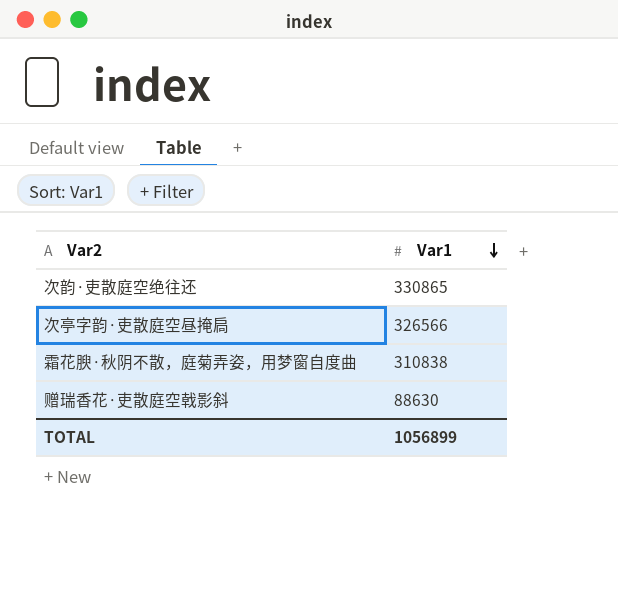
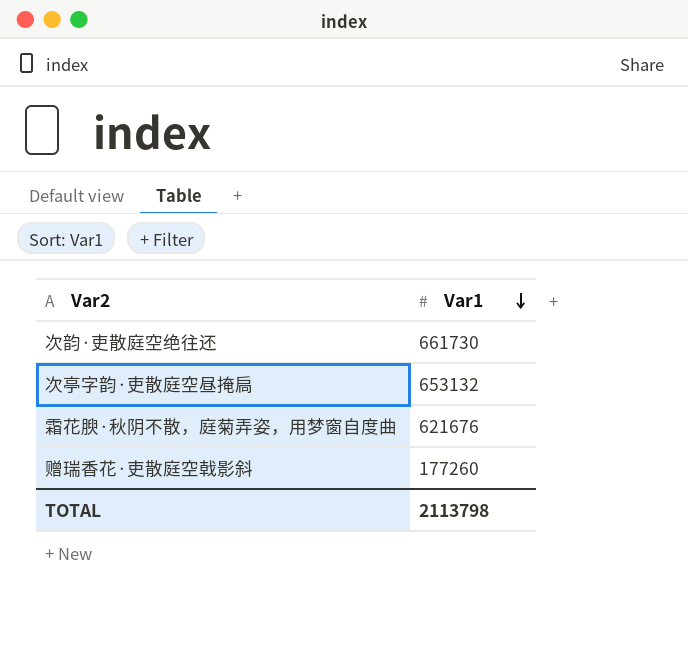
次韵·吏散庭空绝往还 | Var1: 330865 -> 661730
次亭字韵·吏散庭空昼掩扃 | Var1: 326566 -> 653132
霜花腴·秋阴不散，庭菊弄姿，用梦窗自度曲 | Var1: 310838 -> 621676
赠瑞香花·吏散庭空戟影斜 | Var1: 88630 -> 177260
TOTAL | Var1: 1056899 -> 2113798

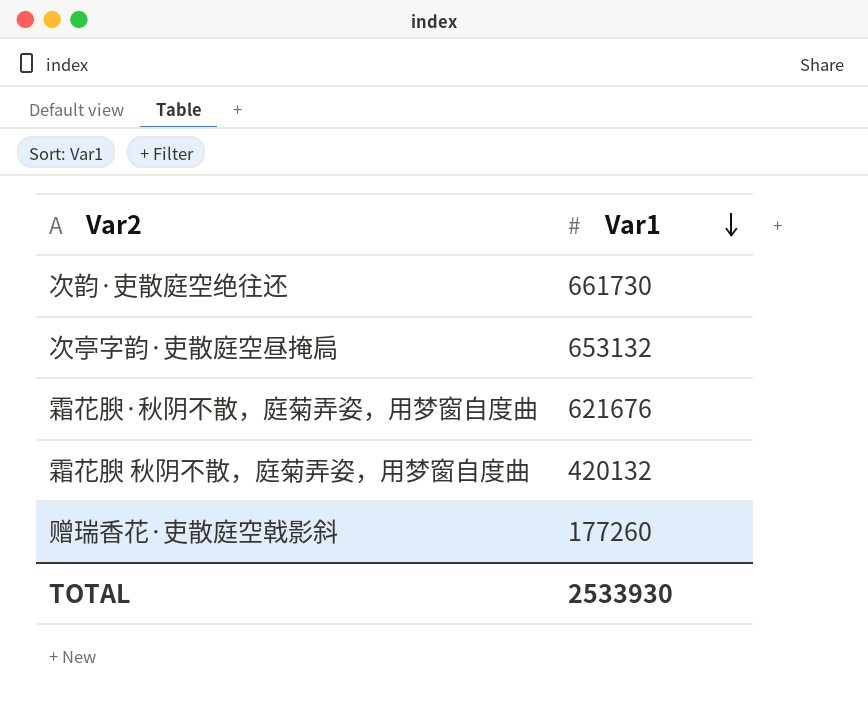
row 霜花腴 秋阴不散，庭菊弄姿，用梦窗自度曲: none -> 420132
TOTAL | Var1: 2113798 -> 2533930

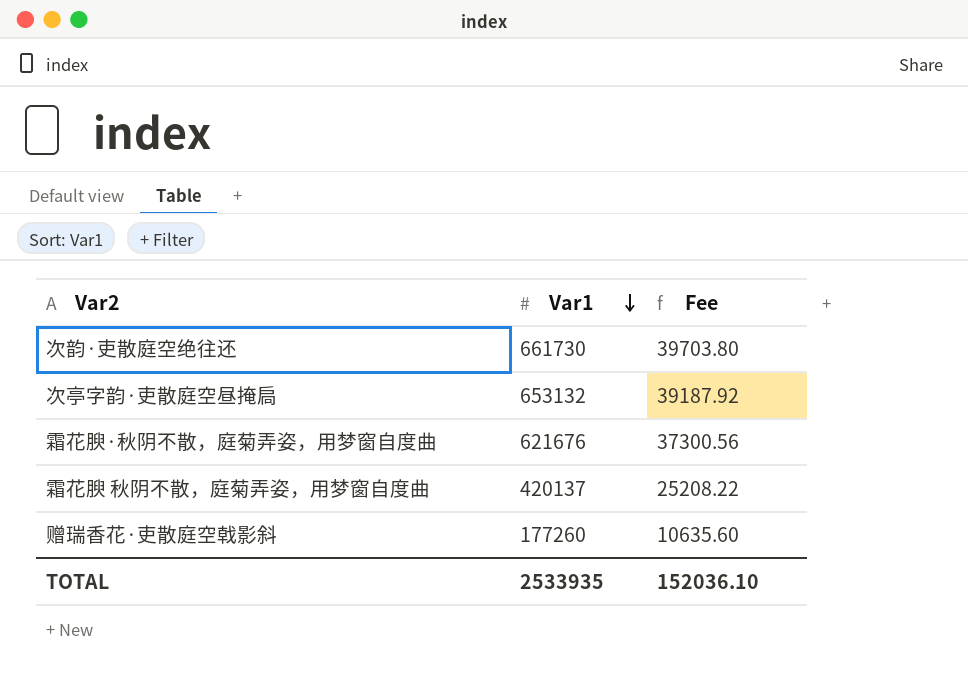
column Fee | formula: none -> [Var1] * 0.06
霜花腴 秋阴不散，庭菊弄姿，用梦窗自度曲 | Var1: 420132 -> 420137
TOTAL | Var1: 2533930 -> 2533935

